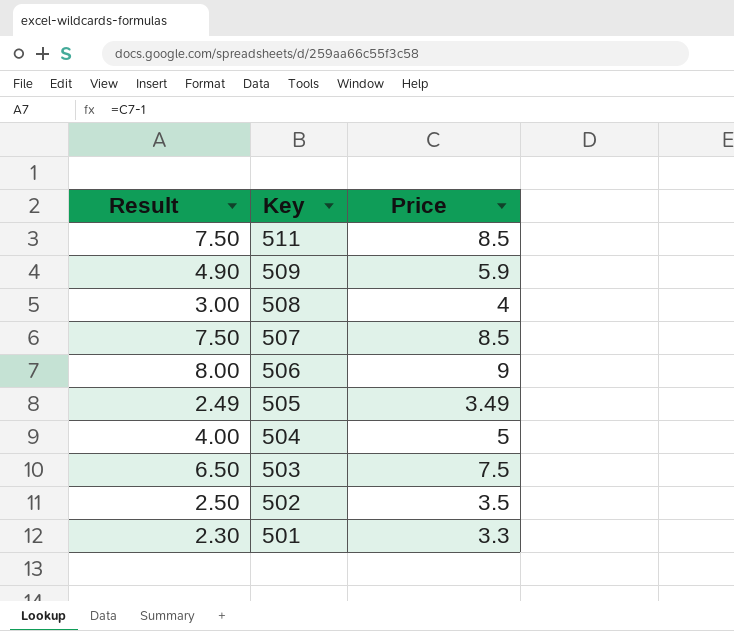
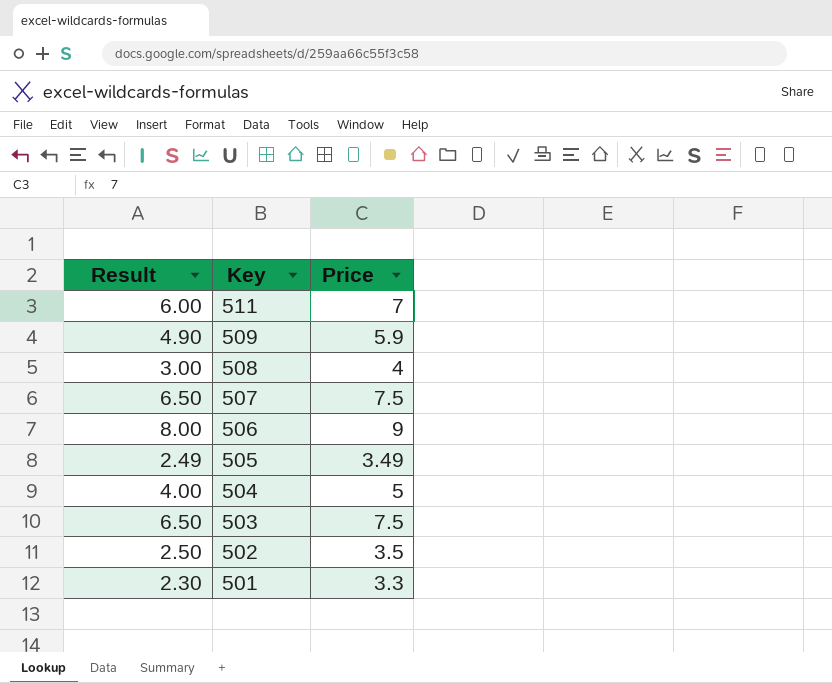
511 | Result: 7.50 -> 6.00
511 | Price: 8.5 -> 7
507 | Result: 7.50 -> 6.50
507 | Price: 8.5 -> 7.5

